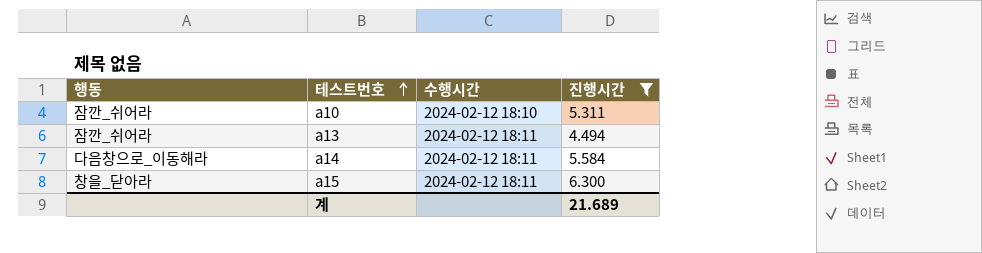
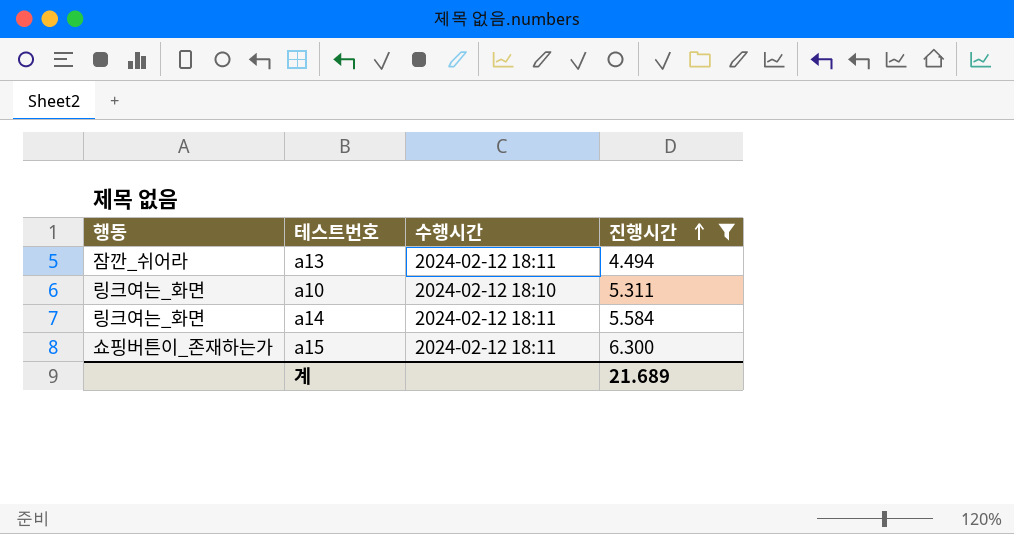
row order: 테스트번호 ascending -> 진행시간 ascending
a10 | 행동: 잠깐_쉬어라 -> 링크여는_화면
a14 | 행동: 다음창으로_이동해라 -> 링크여는_화면
a15 | 행동: 창을_닫아라 -> 쇼핑버튼이_존재하는가

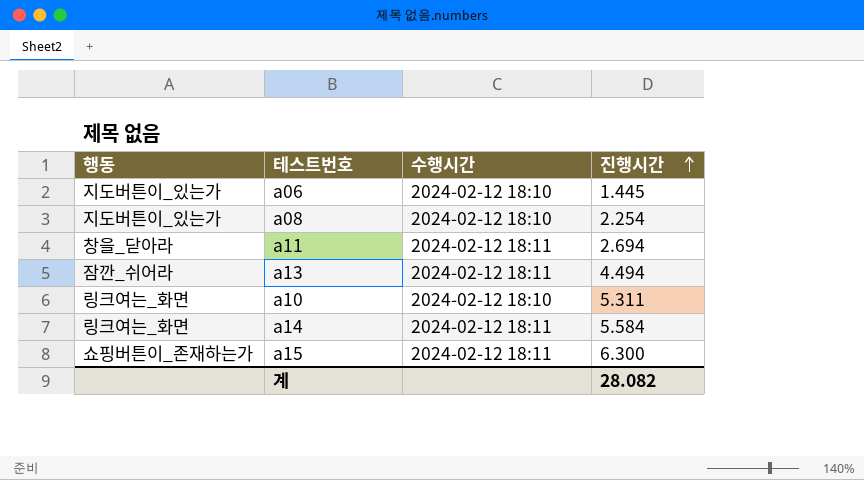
filter: 진행시간 >= 4.494 -> none
계 | 진행시간: 21.689 -> 28.082

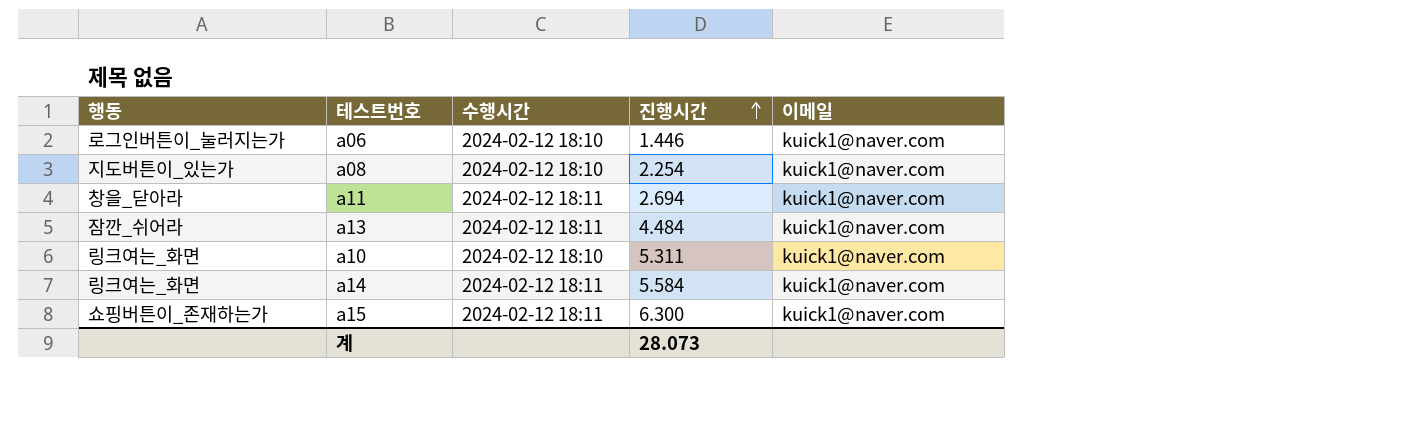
column 이메일 | position: none -> 5
a06 | 행동: 지도버튼이_있는가 -> 로그인버튼이_눌러지는가
a06 | 진행시간: 1.445 -> 1.446
a13 | 진행시간: 4.494 -> 4.484
계 | 진행시간: 28.082 -> 28.073

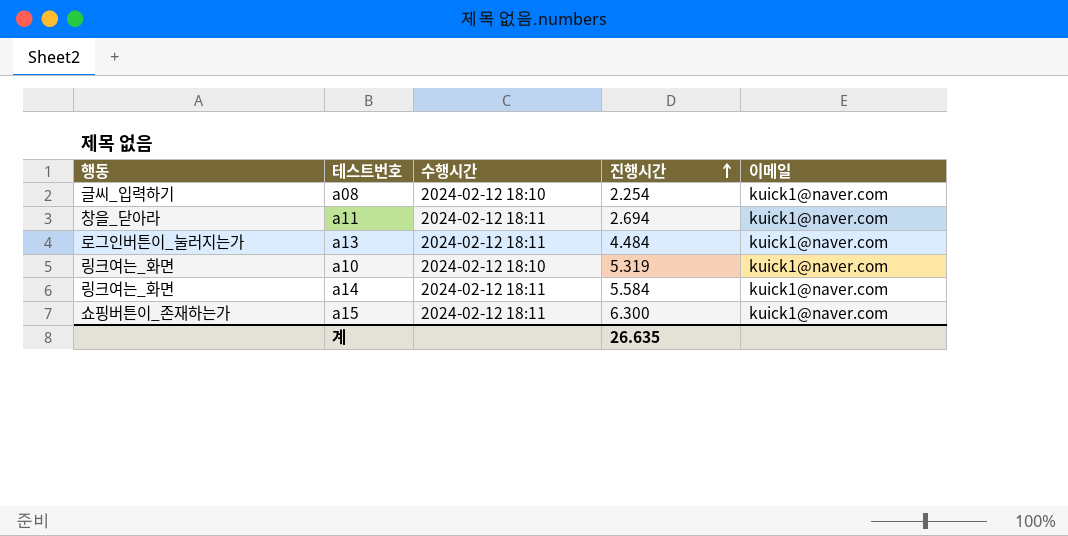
row a06: 로그인버튼이_눌러지는가 | 2024-02-12 18:10 | 1.446 | kuick1@naver.com -> none
a08 | 행동: 지도버튼이_있는가 -> 글씨_입력하기
a13 | 행동: 잠깐_쉬어라 -> 로그인버튼이_눌러지는가
a10 | 진행시간: 5.311 -> 5.319
계 | 진행시간: 28.073 -> 26.635

